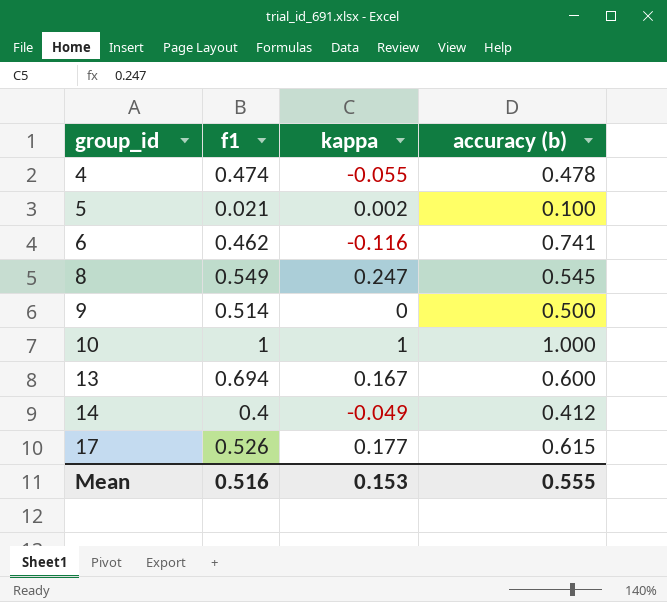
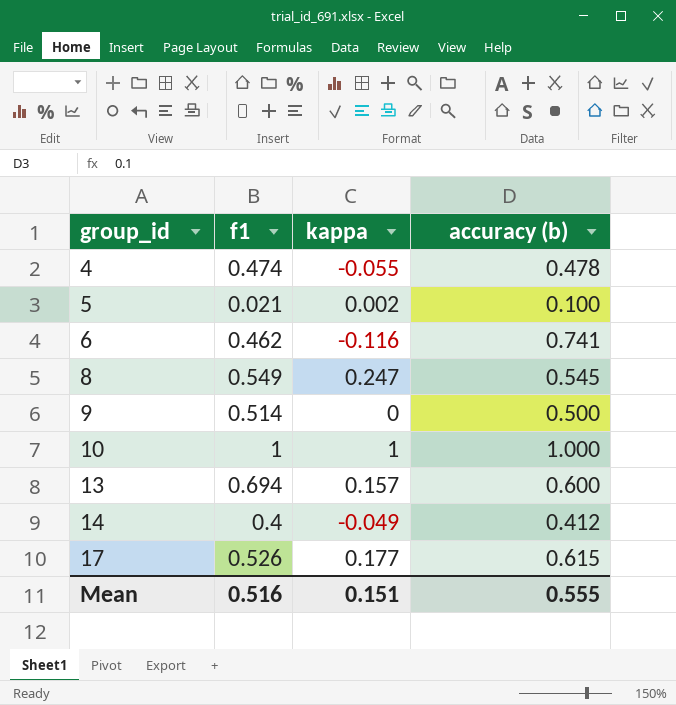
13 | kappa: 0.167 -> 0.157
Mean | kappa: 0.153 -> 0.151

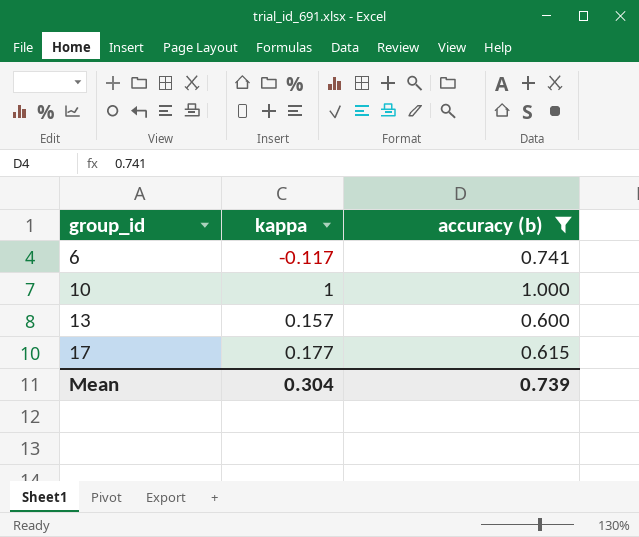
filter: none -> accuracy (b) >= 0.600
column f1 | position: 2 -> none
6 | kappa: -0.116 -> -0.117
Mean | kappa: 0.151 -> 0.304
Mean | accuracy (b): 0.555 -> 0.739

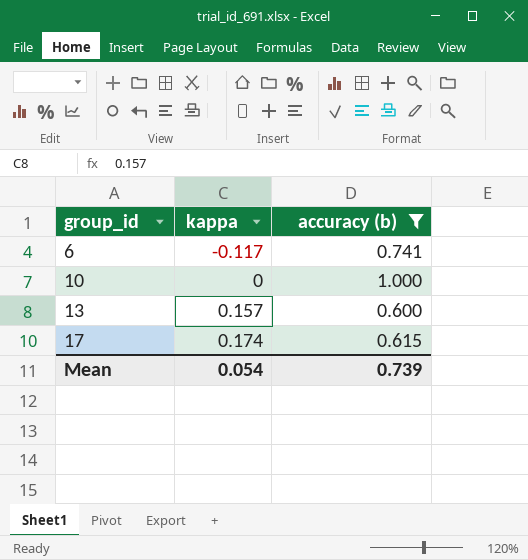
10 | kappa: 1 -> 0
17 | kappa: 0.177 -> 0.174
Mean | kappa: 0.304 -> 0.054

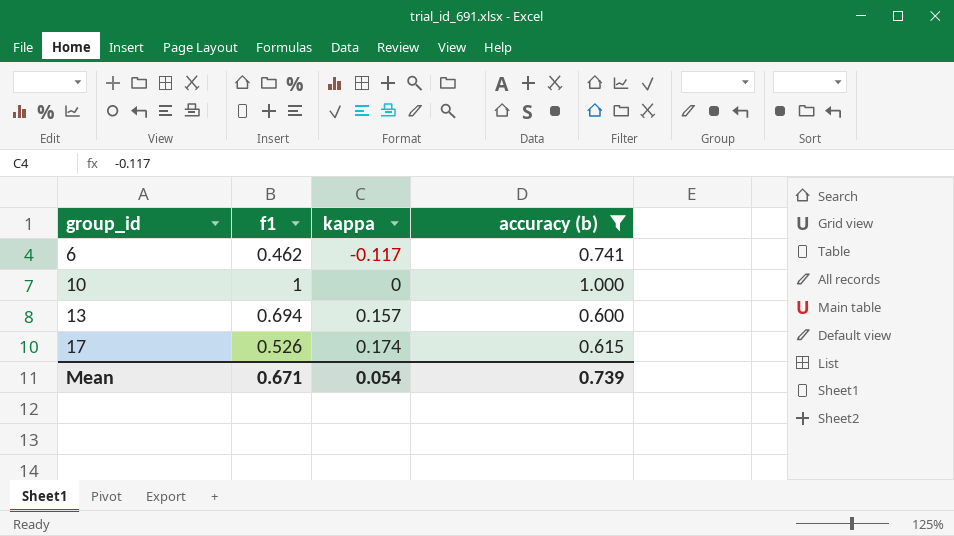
column f1 | position: none -> 2

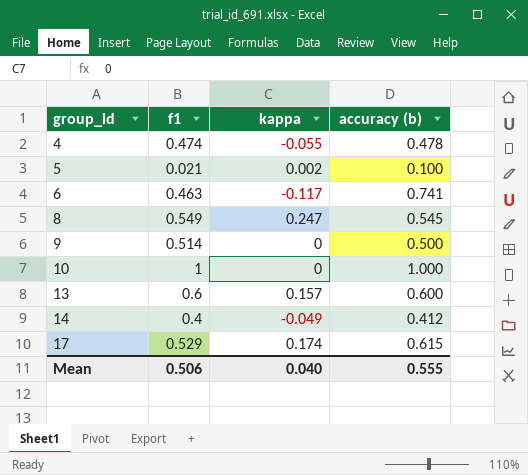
filter: accuracy (b) >= 0.600 -> none
6 | f1: 0.462 -> 0.463
13 | f1: 0.694 -> 0.6
17 | f1: 0.526 -> 0.529
Mean | f1: 0.671 -> 0.506
Mean | kappa: 0.054 -> 0.040
Mean | accuracy (b): 0.739 -> 0.555

